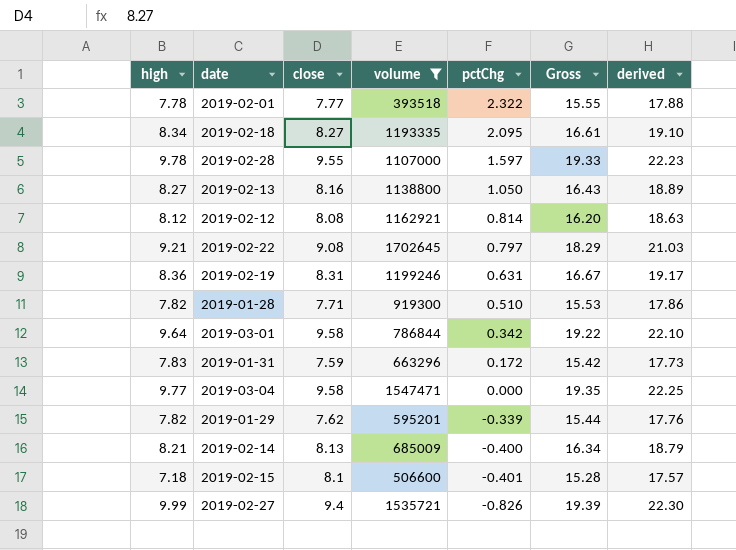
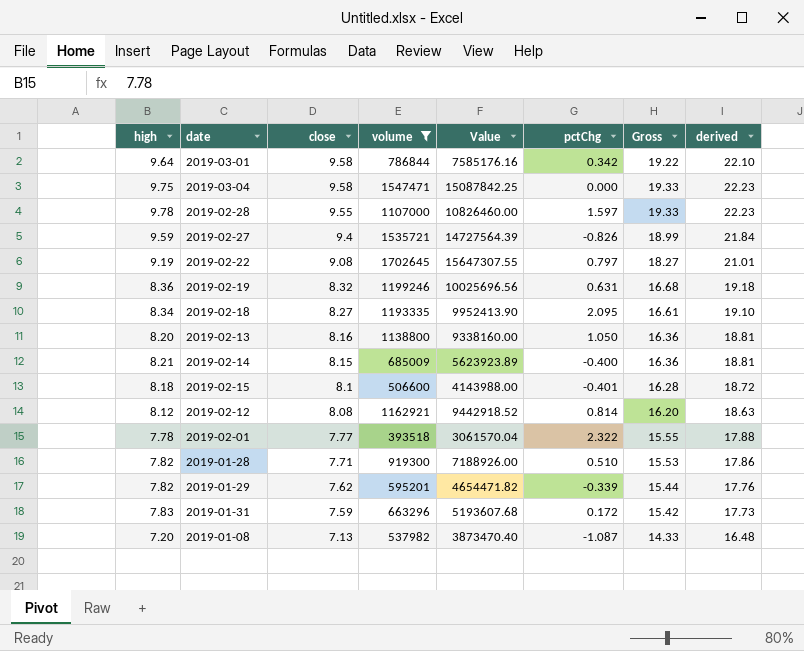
row order: pctChg descending -> close descending
column Value | formula: none -> [high] * [volume]
2019-03-04 | high: 9.77 -> 9.75
2019-03-04 | Gross: 19.35 -> 19.33
2019-03-04 | derived: 22.25 -> 22.23
2019-02-27 | high: 9.99 -> 9.59
2019-02-27 | Gross: 19.39 -> 18.99
2019-02-27 | derived: 22.30 -> 21.84
2019-02-22 | high: 9.21 -> 9.19
2019-02-22 | Gross: 18.29 -> 18.27
2019-02-22 | derived: 21.03 -> 21.01
2019-02-19 | close: 8.31 -> 8.32
2019-02-19 | Gross: 16.67 -> 16.68
2019-02-19 | derived: 19.17 -> 19.18
2019-02-13 | high: 8.27 -> 8.20
2019-02-13 | Gross: 16.43 -> 16.36
2019-02-13 | derived: 18.89 -> 18.81
2019-02-14 | close: 8.13 -> 8.15
2019-02-14 | Gross: 16.34 -> 16.36
2019-02-14 | derived: 18.79 -> 18.81
2019-02-15 | high: 7.18 -> 8.18
2019-02-15 | Gross: 15.28 -> 16.28
2019-02-15 | derived: 17.57 -> 18.72
row 2019-01-08: none -> 7.20 | 7.13 | 537982 | 3873470.40 | -1.087 | 14.33 | 16.48

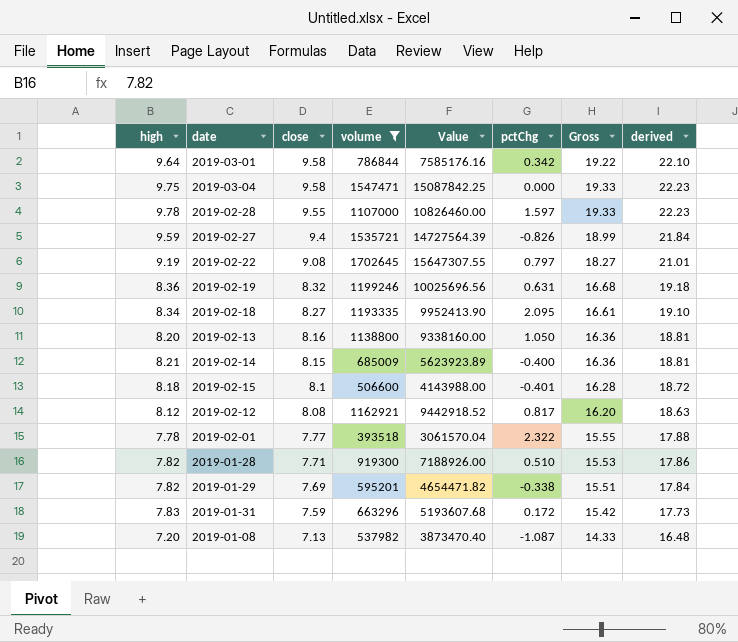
2019-02-12 | pctChg: 0.814 -> 0.817
2019-01-29 | close: 7.62 -> 7.69
2019-01-29 | pctChg: -0.339 -> -0.338
2019-01-29 | Gross: 15.44 -> 15.51
2019-01-29 | derived: 17.76 -> 17.84

